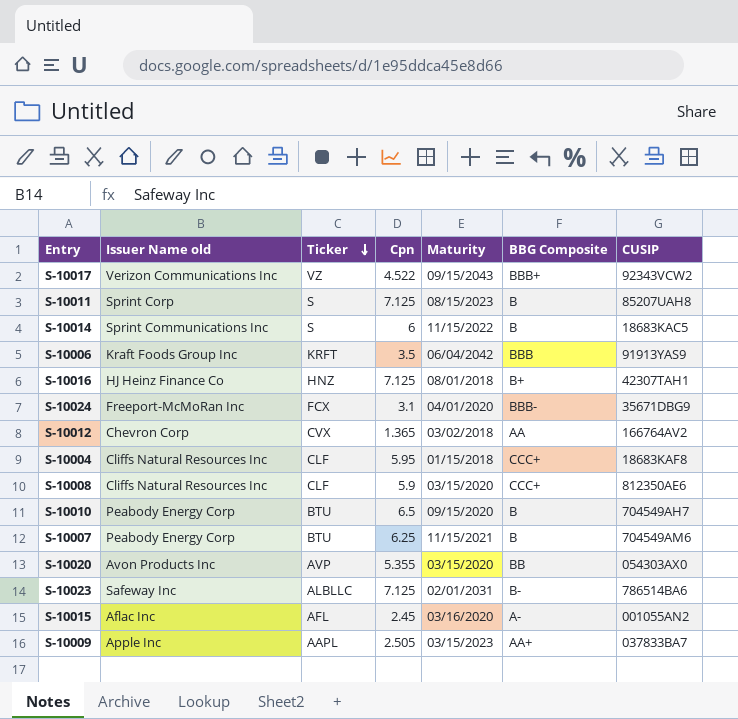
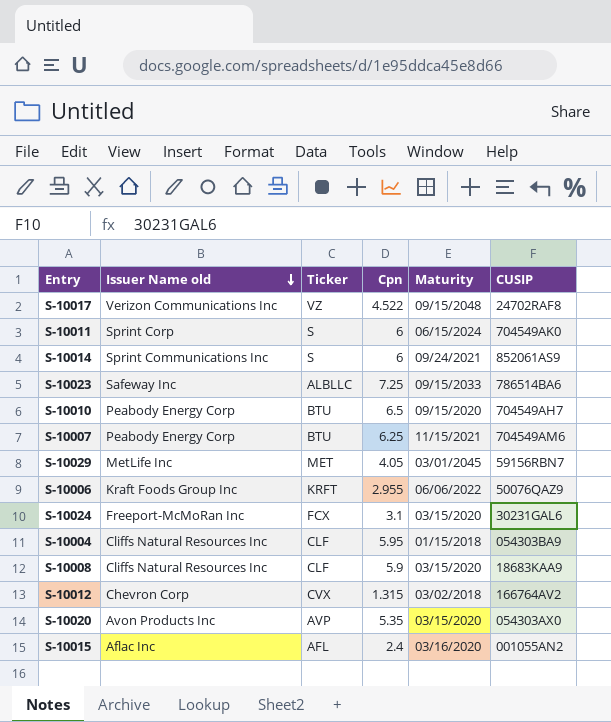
row order: Ticker descending -> Issuer Name old descending
column BBG Composite | position: 6 -> none
row S-10016: HJ Heinz Finance Co | HNZ | 7.125 | 08/01/2018 | B+ | 42307TAH1 -> none
row S-10009: Apple Inc | AAPL | 2.505 | 03/15/2023 | AA+ | 037833BA7 -> none
S-10017 | Maturity: 09/15/2043 -> 09/15/2048
S-10017 | CUSIP: 92343VCW2 -> 24702RAF8
S-10011 | Cpn: 7.125 -> 6
S-10011 | Maturity: 08/15/2023 -> 06/15/2024
S-10011 | CUSIP: 85207UAH8 -> 704549AK0
S-10014 | Maturity: 11/15/2022 -> 09/24/2021
S-10014 | CUSIP: 18683KAC5 -> 852061AS9
S-10023 | Cpn: 7.125 -> 7.25
S-10023 | Maturity: 02/01/2031 -> 09/15/2033
row S-10029: none -> MetLife Inc | MET | 4.05 | 03/01/2045 | 59156RBN7
S-10006 | Cpn: 3.5 -> 2.955
S-10006 | Maturity: 06/04/2042 -> 06/06/2022
S-10006 | CUSIP: 91913YAS9 -> 50076QAZ9
S-10024 | Maturity: 04/01/2020 -> 03/15/2020
S-10024 | CUSIP: 35671DBG9 -> 30231GAL6
S-10004 | CUSIP: 18683KAF8 -> 054303BA9
S-10008 | CUSIP: 812350AE6 -> 18683KAA9
S-10012 | Cpn: 1.365 -> 1.315
S-10020 | Cpn: 5.355 -> 5.35
S-10015 | Cpn: 2.45 -> 2.4

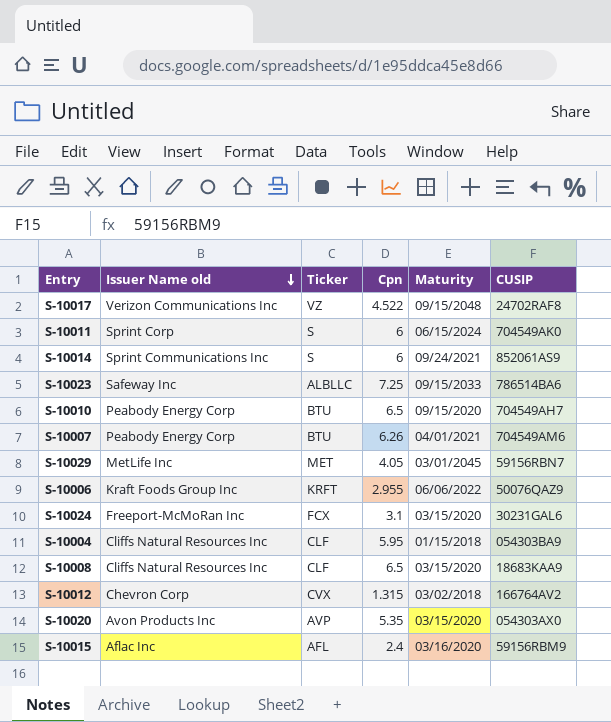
S-10007 | Cpn: 6.25 -> 6.26
S-10007 | Maturity: 11/15/2021 -> 04/01/2021
S-10008 | Cpn: 5.9 -> 6.5
S-10015 | CUSIP: 001055AN2 -> 59156RBM9

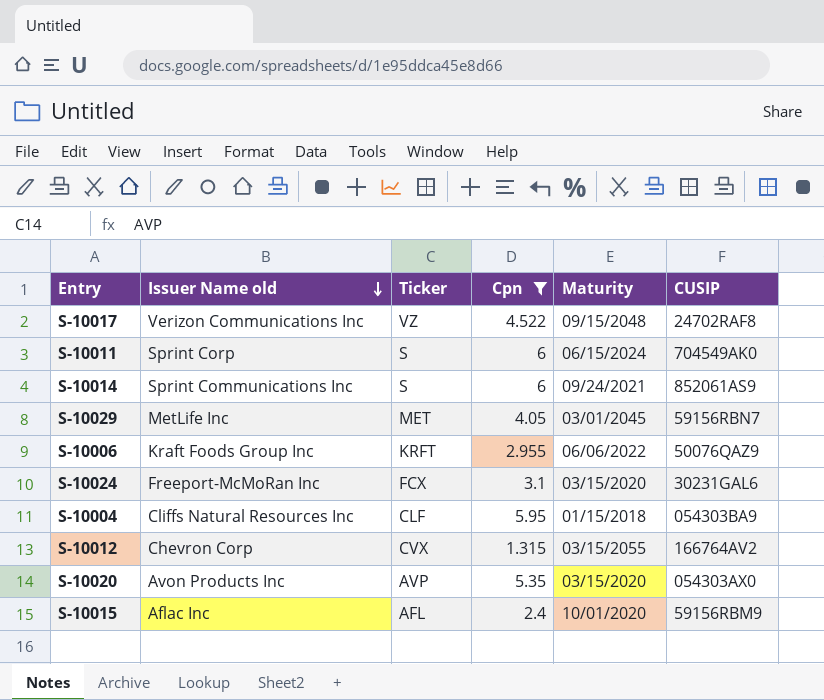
filter: none -> Cpn <= 6
S-10012 | Maturity: 03/02/2018 -> 03/15/2055
S-10015 | Maturity: 03/16/2020 -> 10/01/2020

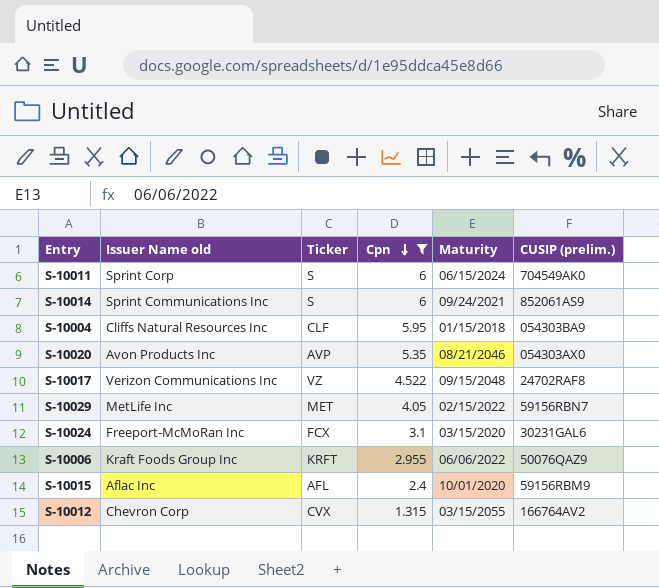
row order: Issuer Name old descending -> Cpn descending
column name: CUSIP -> CUSIP (prelim.)
S-10020 | Maturity: 03/15/2020 -> 08/21/2046
S-10029 | Maturity: 03/01/2045 -> 02/15/2022

